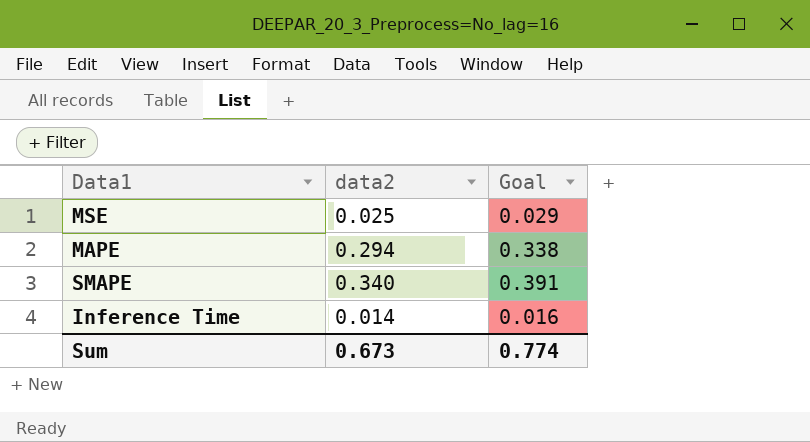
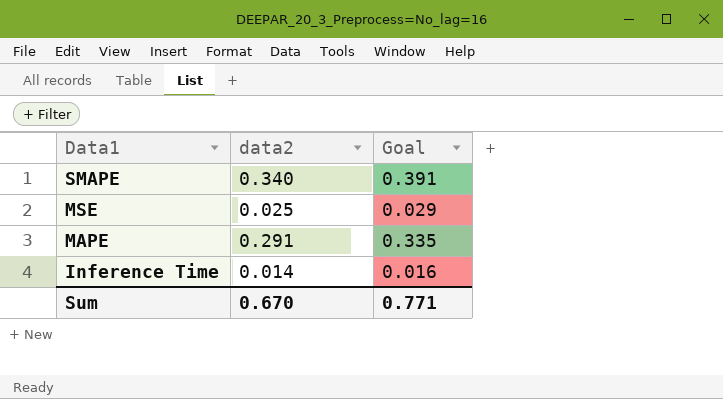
row order: none -> Data1 descending
MAPE | data2: 0.294 -> 0.291
MAPE | Goal: 0.338 -> 0.335
Sum | data2: 0.673 -> 0.670
Sum | Goal: 0.774 -> 0.771

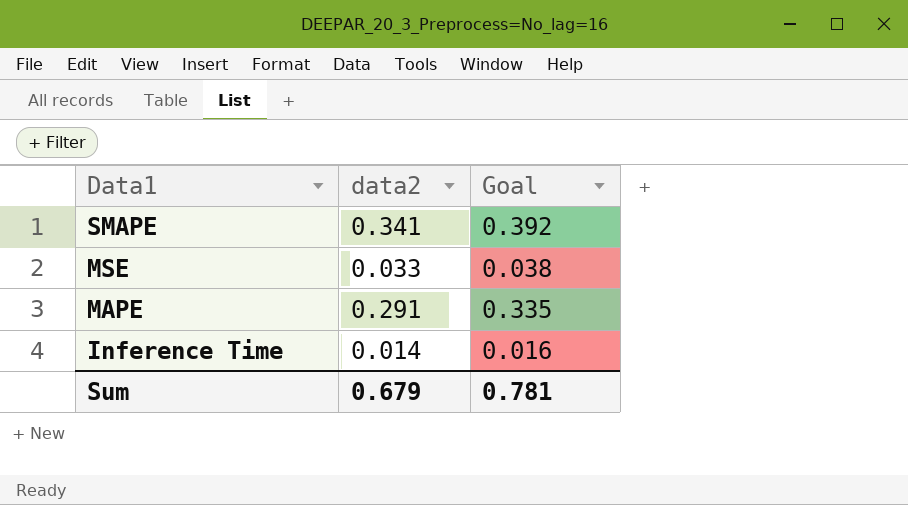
SMAPE | data2: 0.340 -> 0.341
SMAPE | Goal: 0.391 -> 0.392
MSE | data2: 0.025 -> 0.033
MSE | Goal: 0.029 -> 0.038
Sum | data2: 0.670 -> 0.679
Sum | Goal: 0.771 -> 0.781

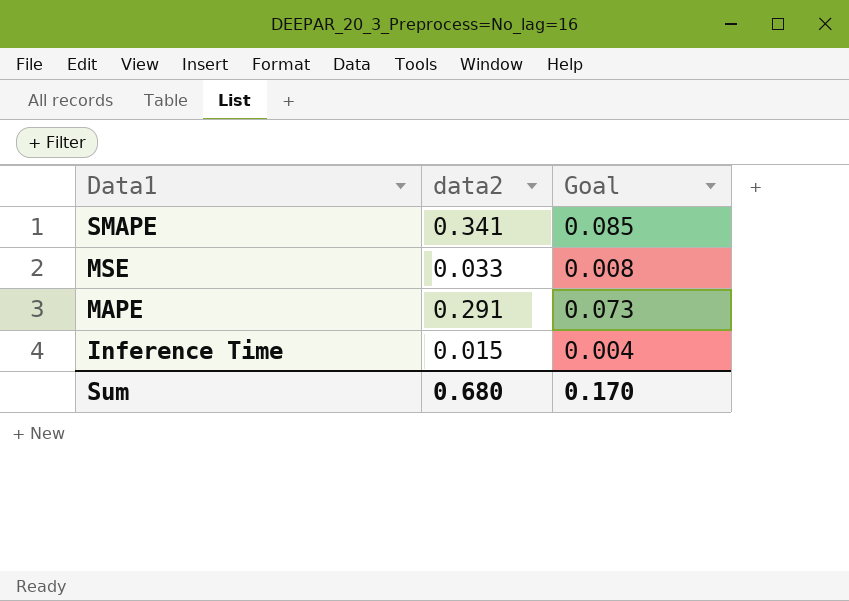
column Goal | formula: [data2] * 1.15 -> [data2] * 0.25
Inference Time | data2: 0.014 -> 0.015
Sum | data2: 0.679 -> 0.680
Sum | Goal: 0.781 -> 0.170

